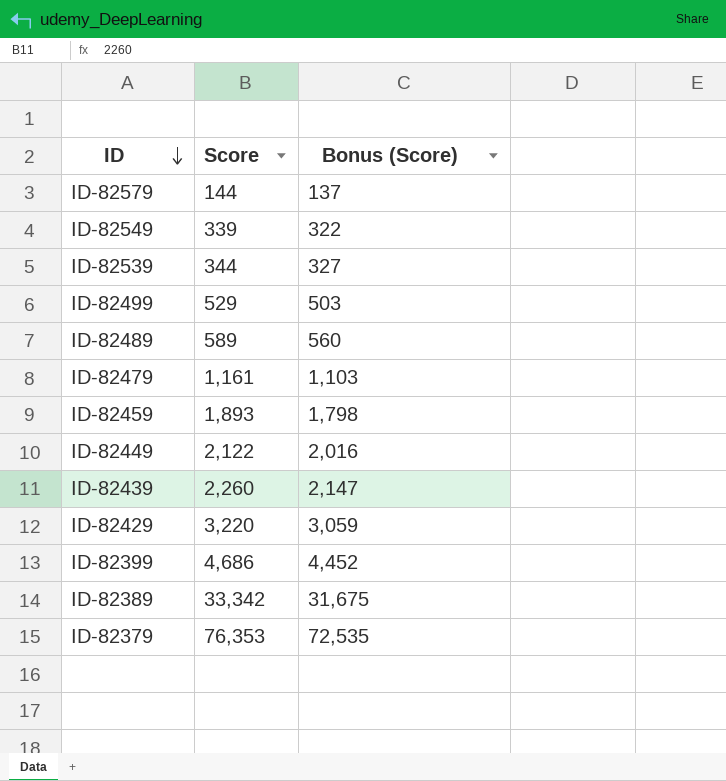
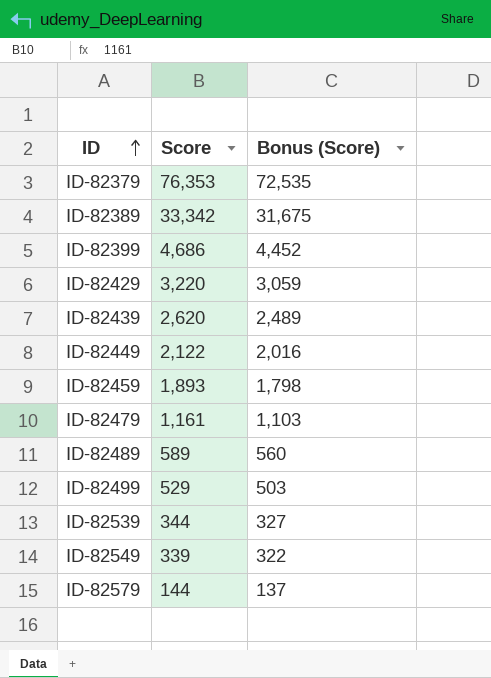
row order: ID descending -> ID ascending
ID-82439 | Score: 2,260 -> 2,620
ID-82439 | Bonus (Score): 2,147 -> 2,489

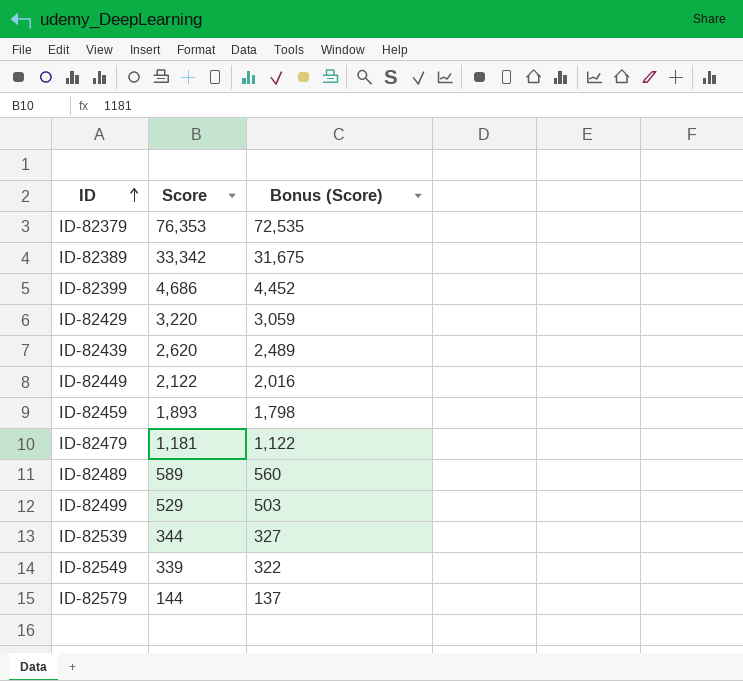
ID-82479 | Score: 1,161 -> 1,181
ID-82479 | Bonus (Score): 1,103 -> 1,122

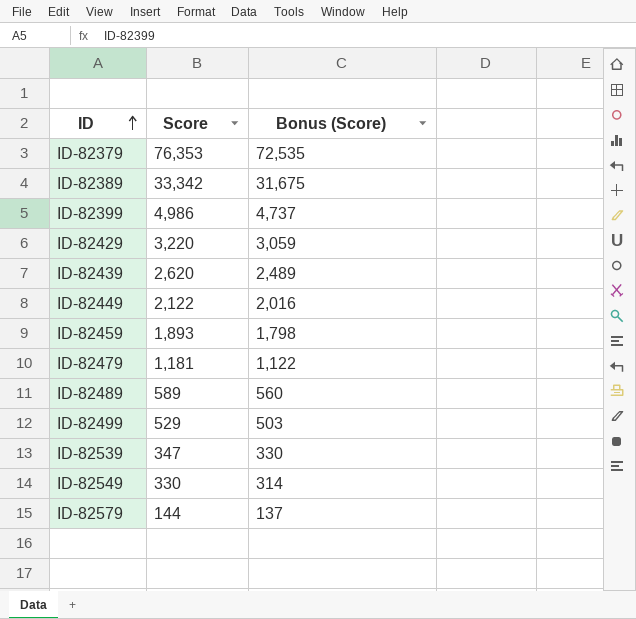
ID-82399 | Score: 4,686 -> 4,986
ID-82399 | Bonus (Score): 4,452 -> 4,737
ID-82539 | Score: 344 -> 347
ID-82539 | Bonus (Score): 327 -> 330
ID-82549 | Score: 339 -> 330
ID-82549 | Bonus (Score): 322 -> 314

